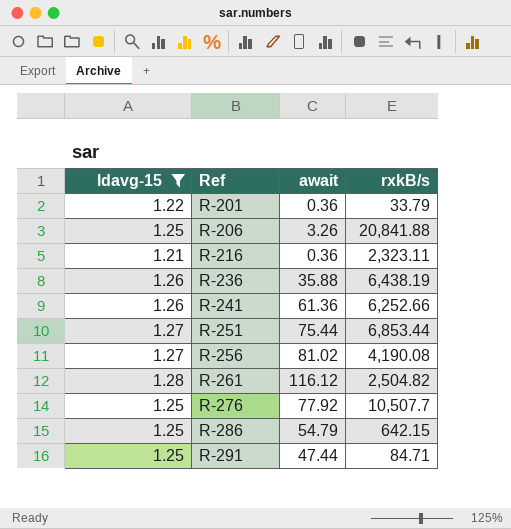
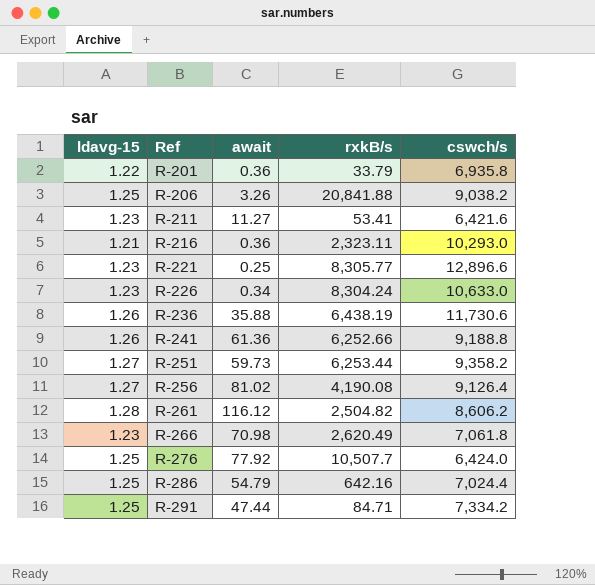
filter: ldavg-15 != 1.23 -> none
column cswch/s | position: none -> 5
R-251 | await: 75.44 -> 59.73
R-251 | rxkB/s: 6,853.44 -> 6,253.44
R-286 | rxkB/s: 642.15 -> 642.16

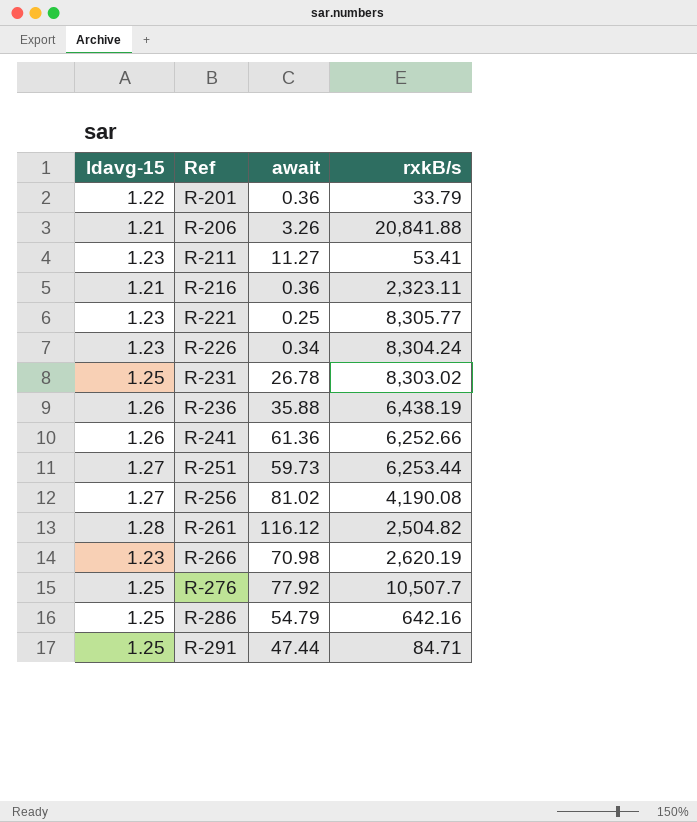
column cswch/s | position: 5 -> none
R-206 | ldavg-15: 1.25 -> 1.21
row R-231: none -> 1.25 | 26.78 | 8,303.02
R-266 | rxkB/s: 2,620.49 -> 2,620.19

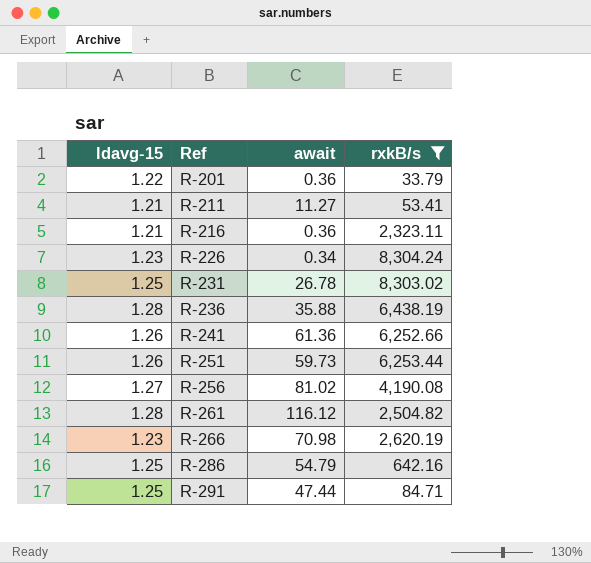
filter: none -> rxkB/s <= 8,304.24
R-211 | ldavg-15: 1.23 -> 1.21
R-236 | ldavg-15: 1.26 -> 1.28
R-251 | ldavg-15: 1.27 -> 1.26

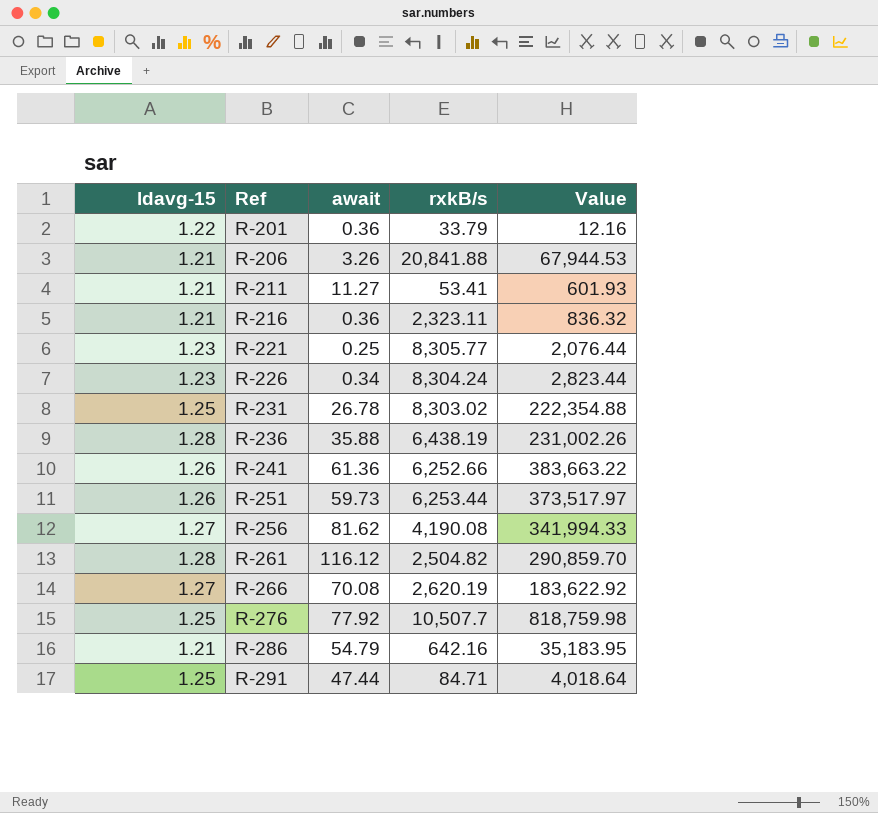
filter: rxkB/s <= 8,304.24 -> none
column Value | formula: none -> [await] * [rxkB/s]
R-256 | await: 81.02 -> 81.62
R-266 | ldavg-15: 1.23 -> 1.27
R-266 | await: 70.98 -> 70.08
R-286 | ldavg-15: 1.25 -> 1.21

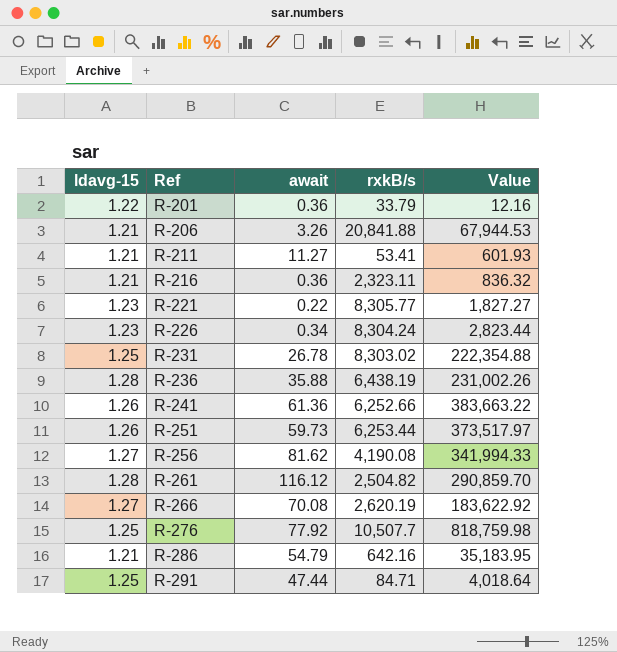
R-221 | await: 0.25 -> 0.22
R-221 | Value: 2,076.44 -> 1,827.27

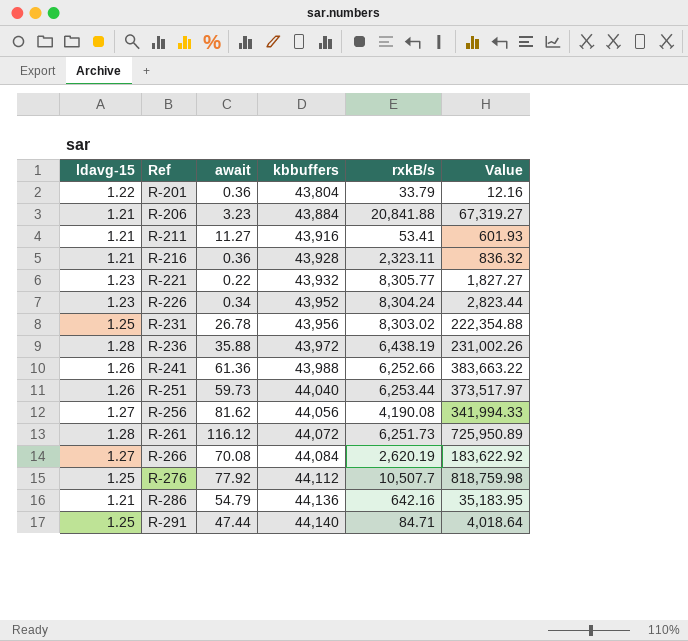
column kbbuffers | position: none -> 4
R-206 | await: 3.26 -> 3.23
R-206 | Value: 67,944.53 -> 67,319.27
R-261 | rxkB/s: 2,504.82 -> 6,251.73
R-261 | Value: 290,859.70 -> 725,950.89

